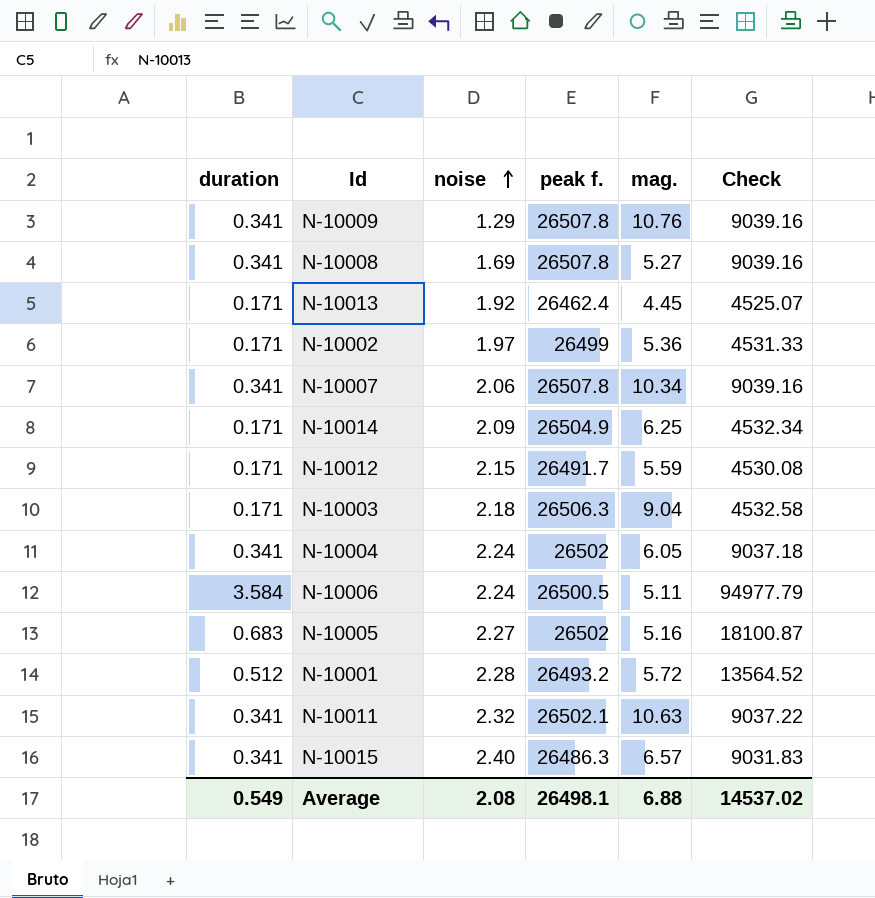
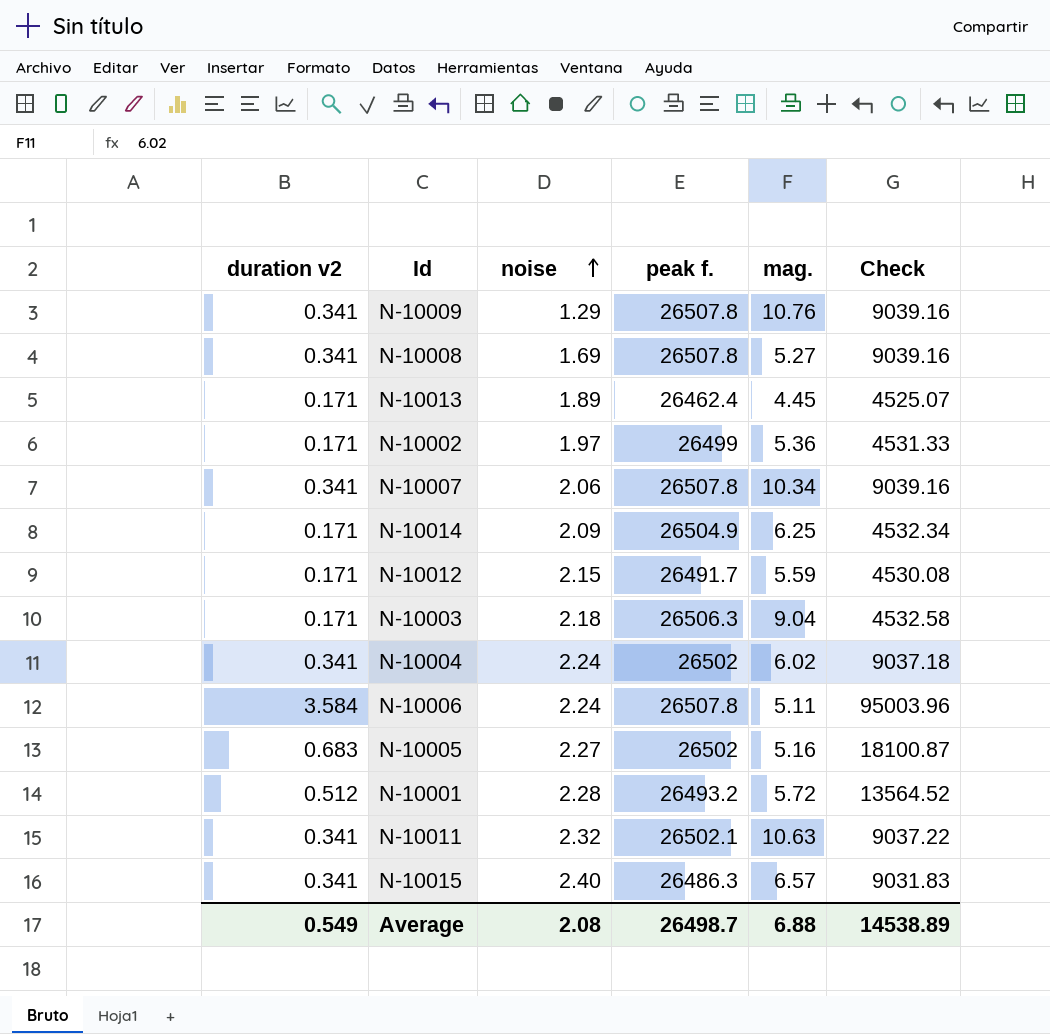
column name: duration -> duration v2
N-10013 | noise: 1.92 -> 1.89
N-10004 | mag.: 6.05 -> 6.02
N-10006 | peak f.: 26500.5 -> 26507.8
N-10006 | Check: 94977.79 -> 95003.96
Average | peak f.: 26498.1 -> 26498.7
Average | Check: 14537.02 -> 14538.89

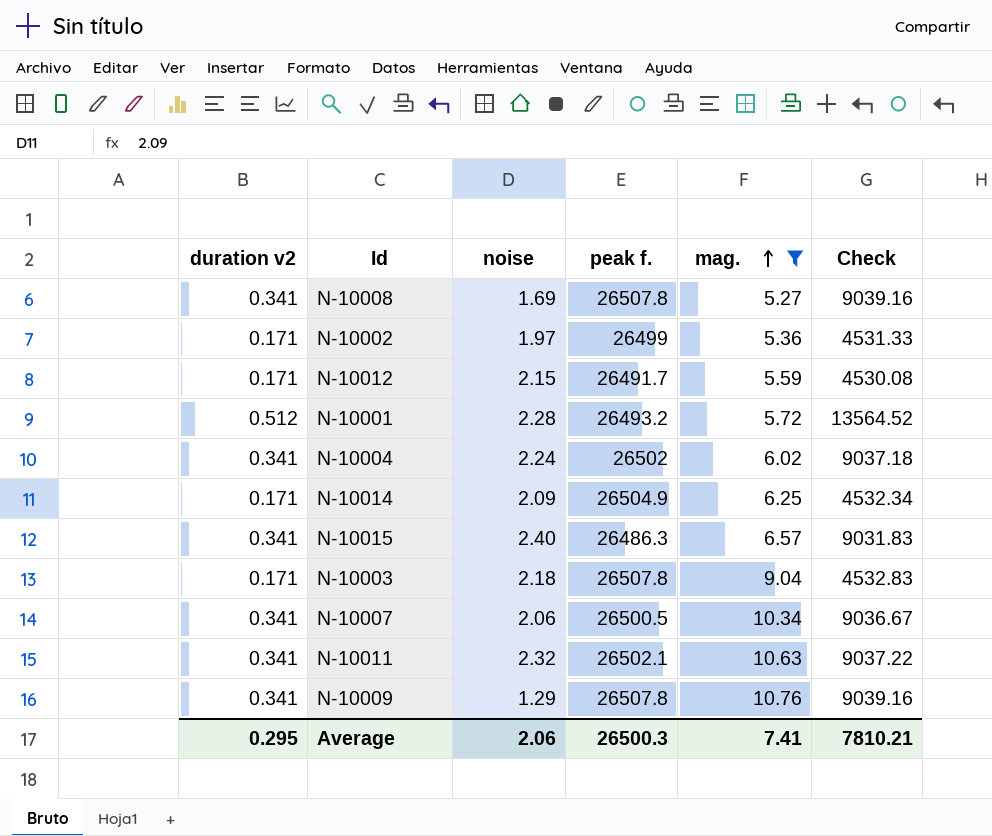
filter: none -> mag. >= 5.27
row order: noise ascending -> mag. ascending
N-10003 | peak f.: 26506.3 -> 26507.8
N-10003 | Check: 4532.58 -> 4532.83
N-10007 | peak f.: 26507.8 -> 26500.5
N-10007 | Check: 9039.16 -> 9036.67
Average | duration v2: 0.549 -> 0.295
Average | noise: 2.08 -> 2.06
Average | peak f.: 26498.7 -> 26500.3
Average | mag.: 6.88 -> 7.41
Average | Check: 14538.89 -> 7810.21

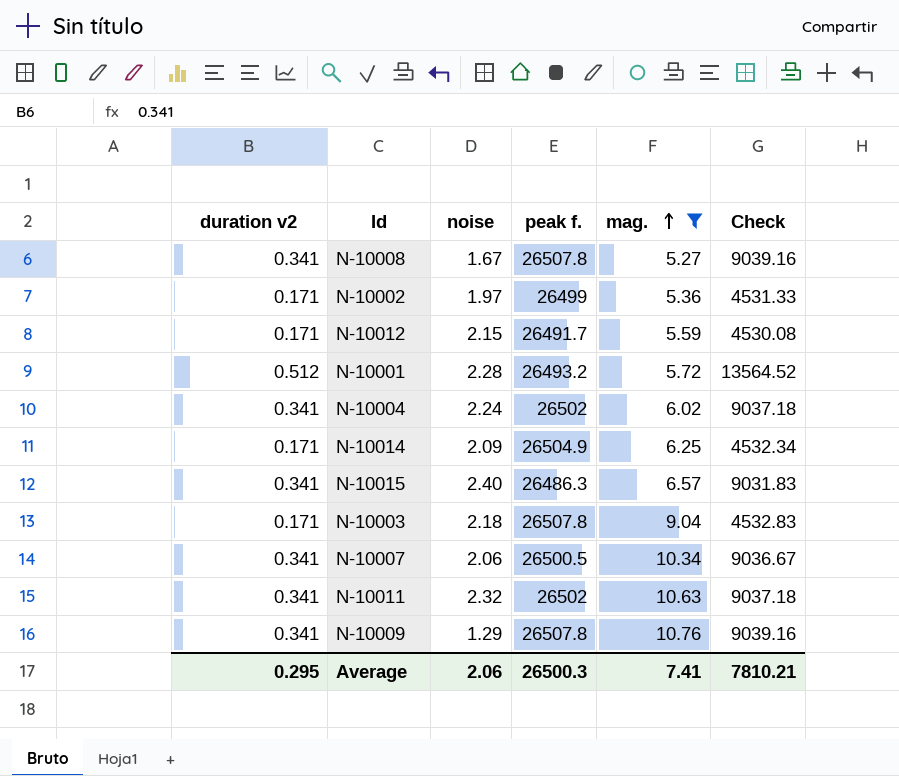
N-10008 | noise: 1.69 -> 1.67
N-10011 | peak f.: 26502.1 -> 26502
N-10011 | Check: 9037.22 -> 9037.18

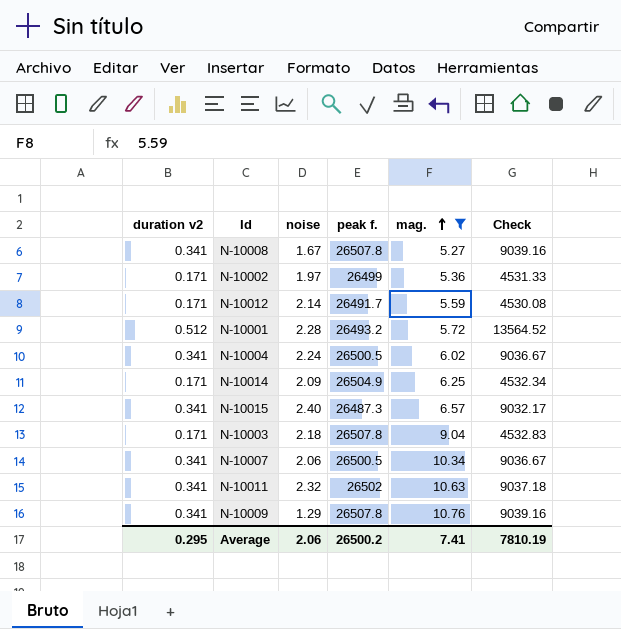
N-10012 | noise: 2.15 -> 2.14
N-10004 | peak f.: 26502 -> 26500.5
N-10004 | Check: 9037.18 -> 9036.67
N-10015 | peak f.: 26486.3 -> 26487.3
N-10015 | Check: 9031.83 -> 9032.17
Average | peak f.: 26500.3 -> 26500.2
Average | Check: 7810.21 -> 7810.19

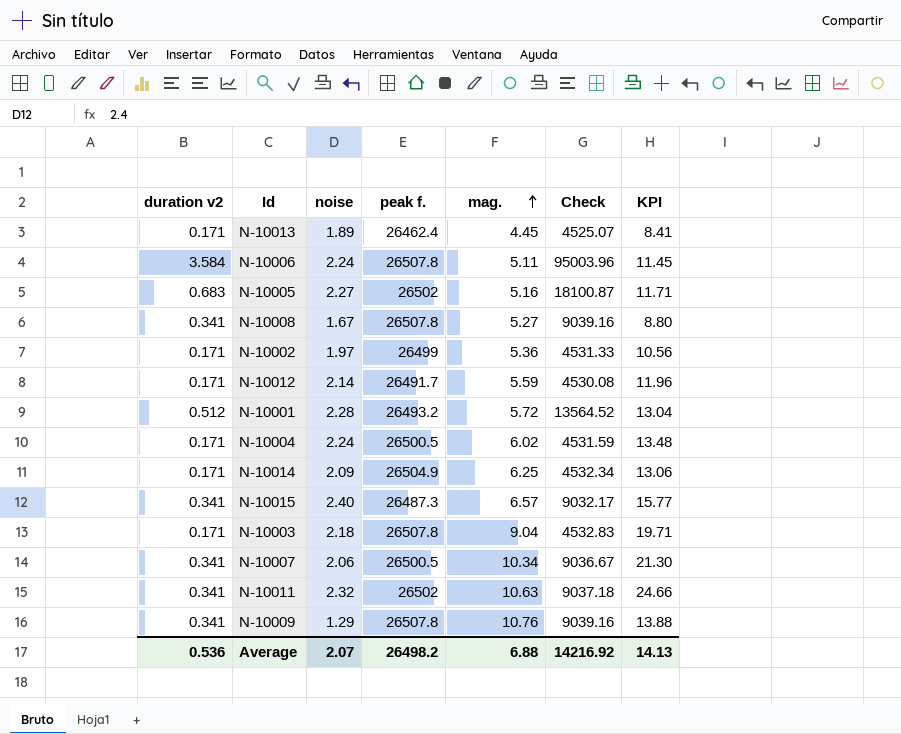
filter: mag. >= 5.27 -> none
column KPI | formula: none -> [noise] * [mag.]
N-10004 | duration v2: 0.341 -> 0.171
N-10004 | Check: 9036.67 -> 4531.59
Average | duration v2: 0.295 -> 0.536
Average | noise: 2.06 -> 2.07
Average | peak f.: 26500.2 -> 26498.2
Average | mag.: 7.41 -> 6.88
Average | Check: 7810.19 -> 14216.92

